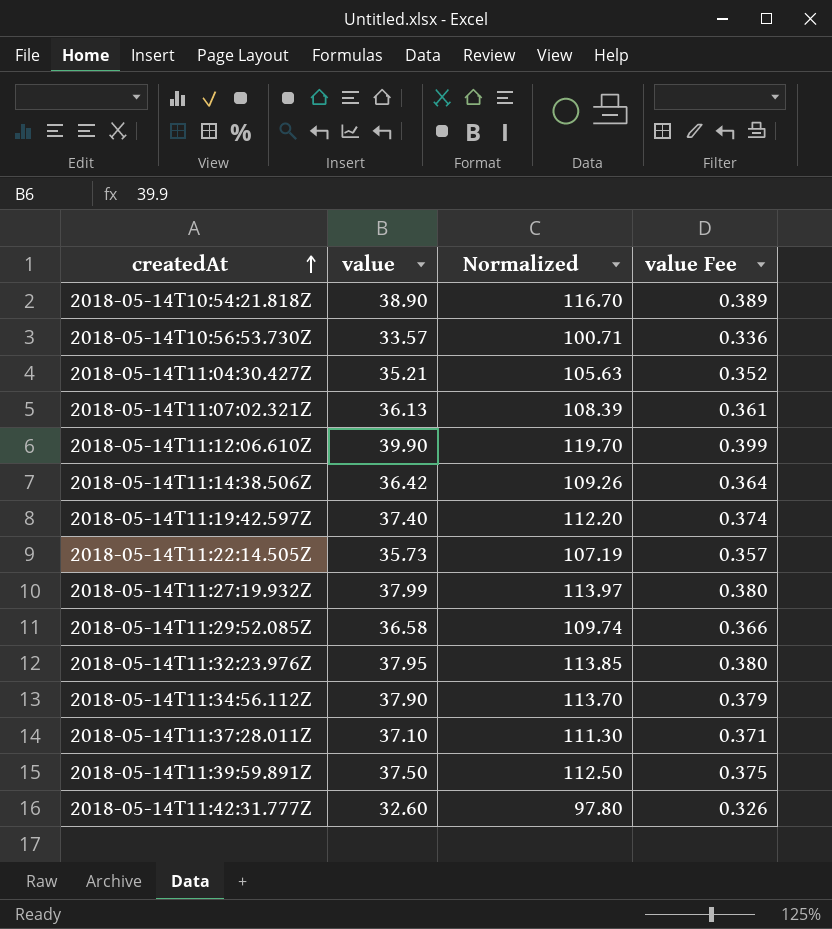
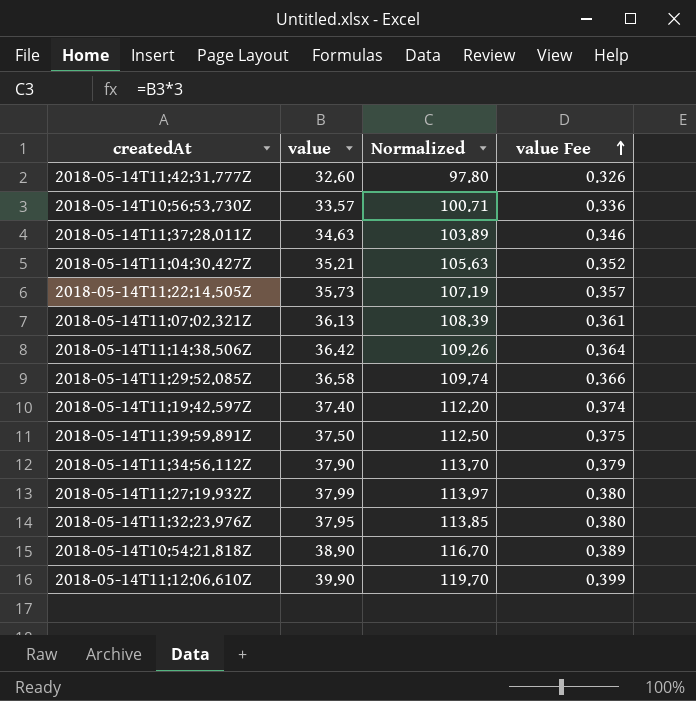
row order: createdAt ascending -> value Fee ascending
2018-05-14T11:37:28.011Z | value: 37.10 -> 34.63
2018-05-14T11:37:28.011Z | Normalized: 111.30 -> 103.89
2018-05-14T11:37:28.011Z | value Fee: 0.371 -> 0.346

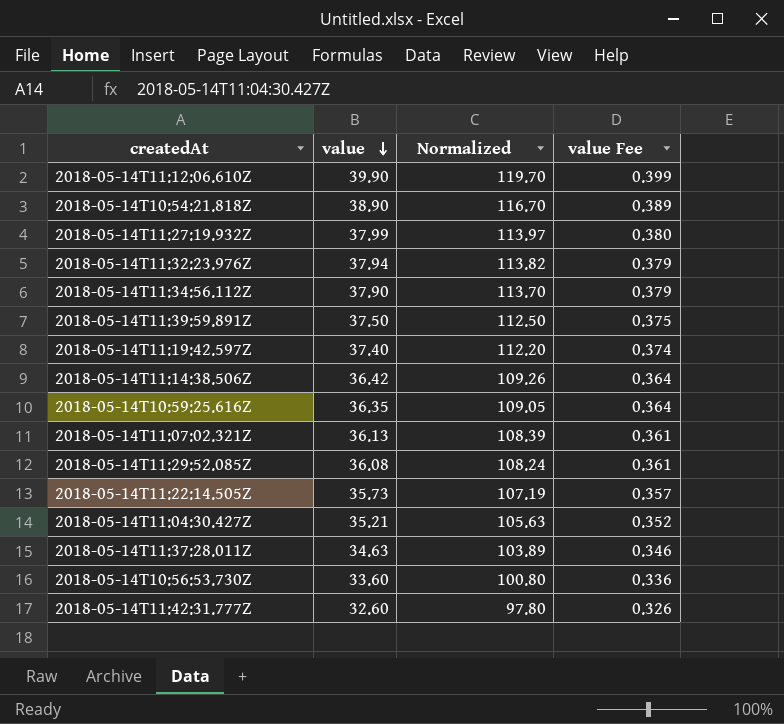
row order: value Fee ascending -> value descending
2018-05-14T11:32:23.976Z | value: 37.95 -> 37.94
2018-05-14T11:32:23.976Z | Normalized: 113.85 -> 113.82
2018-05-14T11:32:23.976Z | value Fee: 0.380 -> 0.379
row 2018-05-14T10:59:25.616Z: none -> 36.35 | 109.05 | 0.364
2018-05-14T11:29:52.085Z | value: 36.58 -> 36.08
2018-05-14T11:29:52.085Z | Normalized: 109.74 -> 108.24
2018-05-14T11:29:52.085Z | value Fee: 0.366 -> 0.361
2018-05-14T10:56:53.730Z | value: 33.57 -> 33.60
2018-05-14T10:56:53.730Z | Normalized: 100.71 -> 100.80

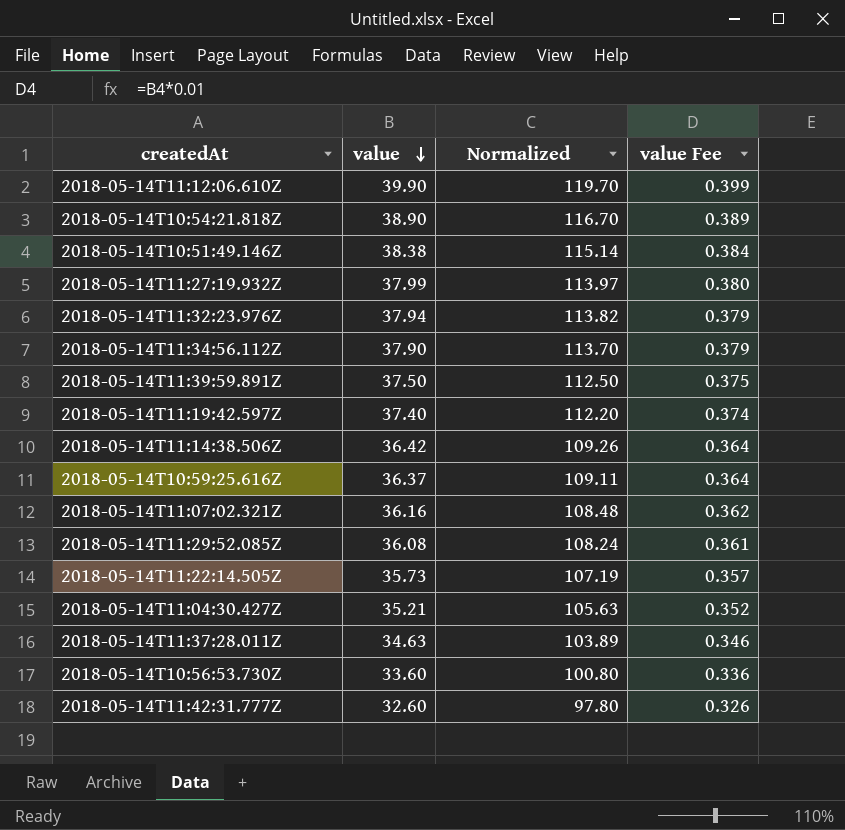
row 2018-05-14T10:51:49.146Z: none -> 38.38 | 115.14 | 0.384
2018-05-14T10:59:25.616Z | value: 36.35 -> 36.37
2018-05-14T10:59:25.616Z | Normalized: 109.05 -> 109.11
2018-05-14T11:07:02.321Z | value: 36.13 -> 36.16
2018-05-14T11:07:02.321Z | Normalized: 108.39 -> 108.48
2018-05-14T11:07:02.321Z | value Fee: 0.361 -> 0.362

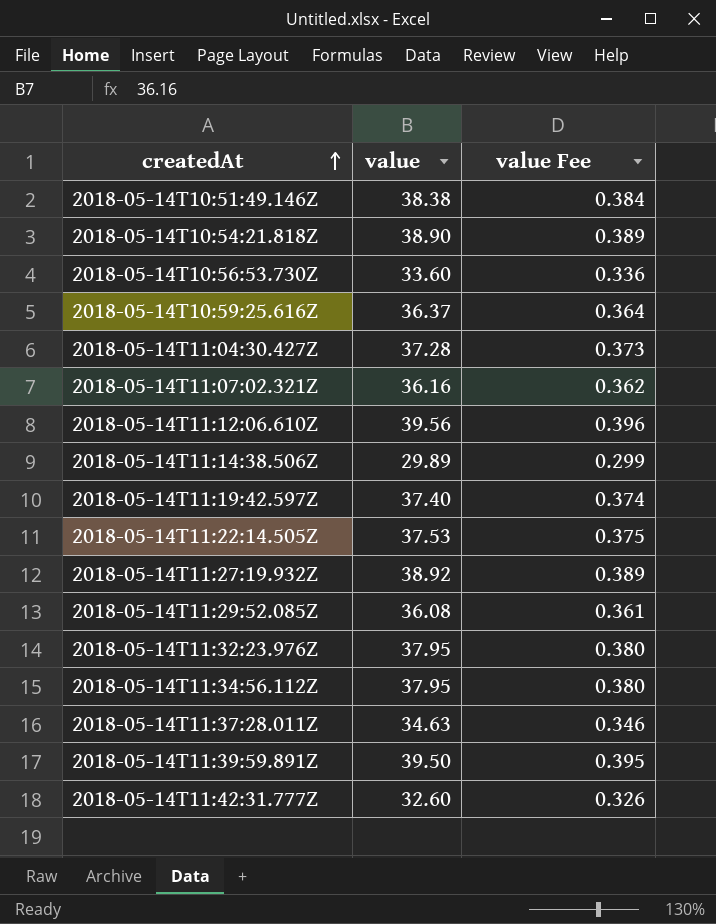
row order: value descending -> createdAt ascending
column Normalized | formula: [value] * 3 -> none
2018-05-14T11:04:30.427Z | value: 35.21 -> 37.28
2018-05-14T11:04:30.427Z | value Fee: 0.352 -> 0.373
2018-05-14T11:12:06.610Z | value: 39.90 -> 39.56
2018-05-14T11:12:06.610Z | value Fee: 0.399 -> 0.396
2018-05-14T11:14:38.506Z | value: 36.42 -> 29.89
2018-05-14T11:14:38.506Z | value Fee: 0.364 -> 0.299
2018-05-14T11:22:14.505Z | value: 35.73 -> 37.53
2018-05-14T11:22:14.505Z | value Fee: 0.357 -> 0.375
2018-05-14T11:27:19.932Z | value: 37.99 -> 38.92
2018-05-14T11:27:19.932Z | value Fee: 0.380 -> 0.389
2018-05-14T11:32:23.976Z | value: 37.94 -> 37.95
2018-05-14T11:32:23.976Z | value Fee: 0.379 -> 0.380
2018-05-14T11:34:56.112Z | value: 37.90 -> 37.95
2018-05-14T11:34:56.112Z | value Fee: 0.379 -> 0.380
2018-05-14T11:39:59.891Z | value: 37.50 -> 39.50
2018-05-14T11:39:59.891Z | value Fee: 0.375 -> 0.395

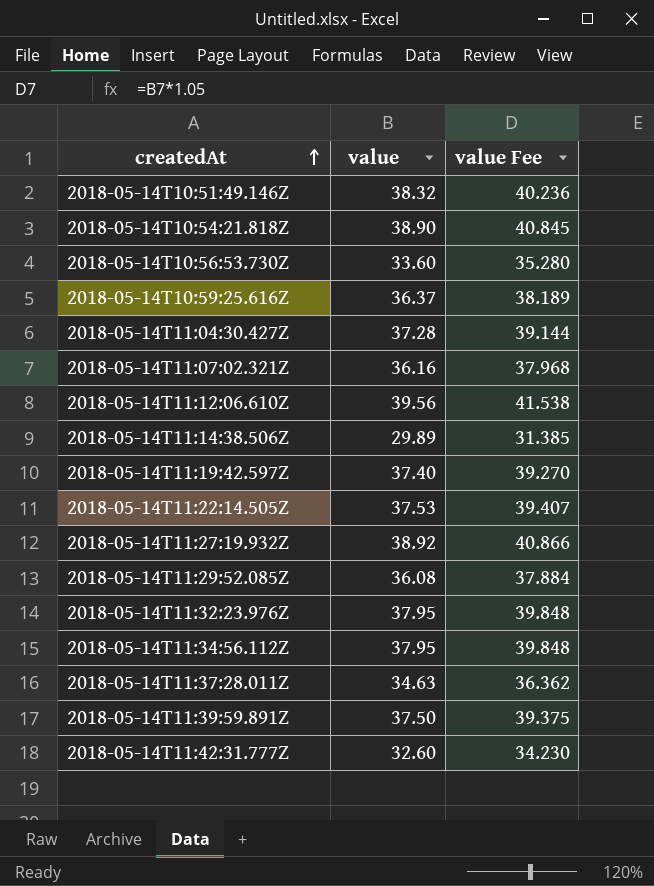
column value Fee | formula: [value] * 0.01 -> [value] * 1.05
2018-05-14T10:51:49.146Z | value: 38.38 -> 38.32
2018-05-14T11:39:59.891Z | value: 39.50 -> 37.50

